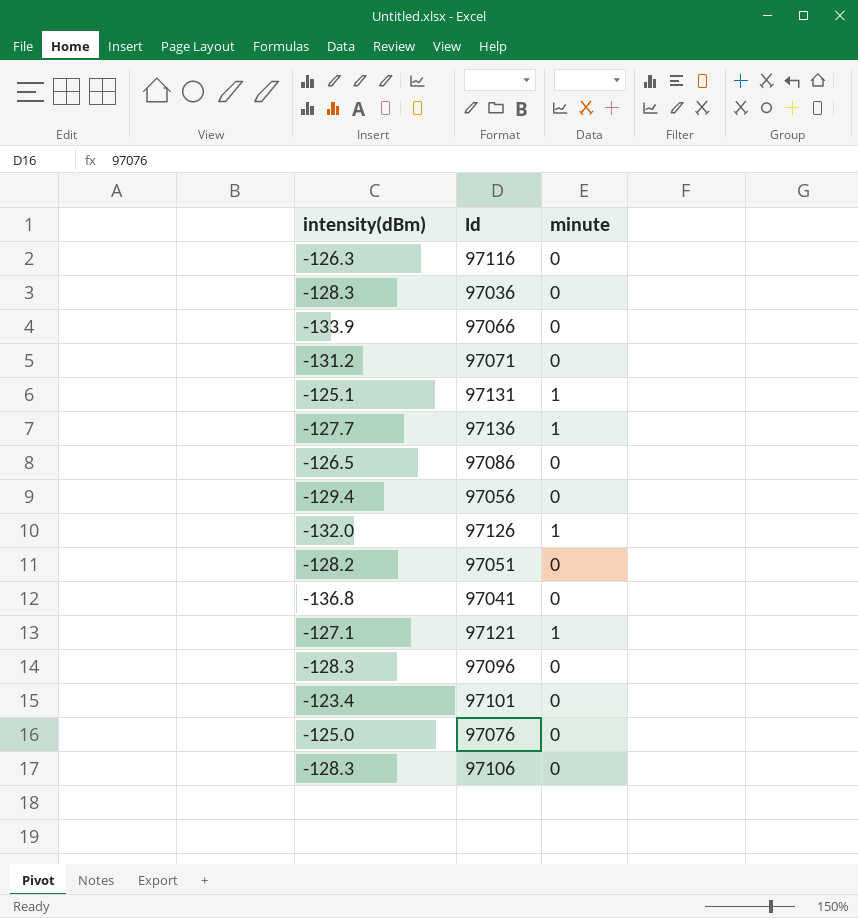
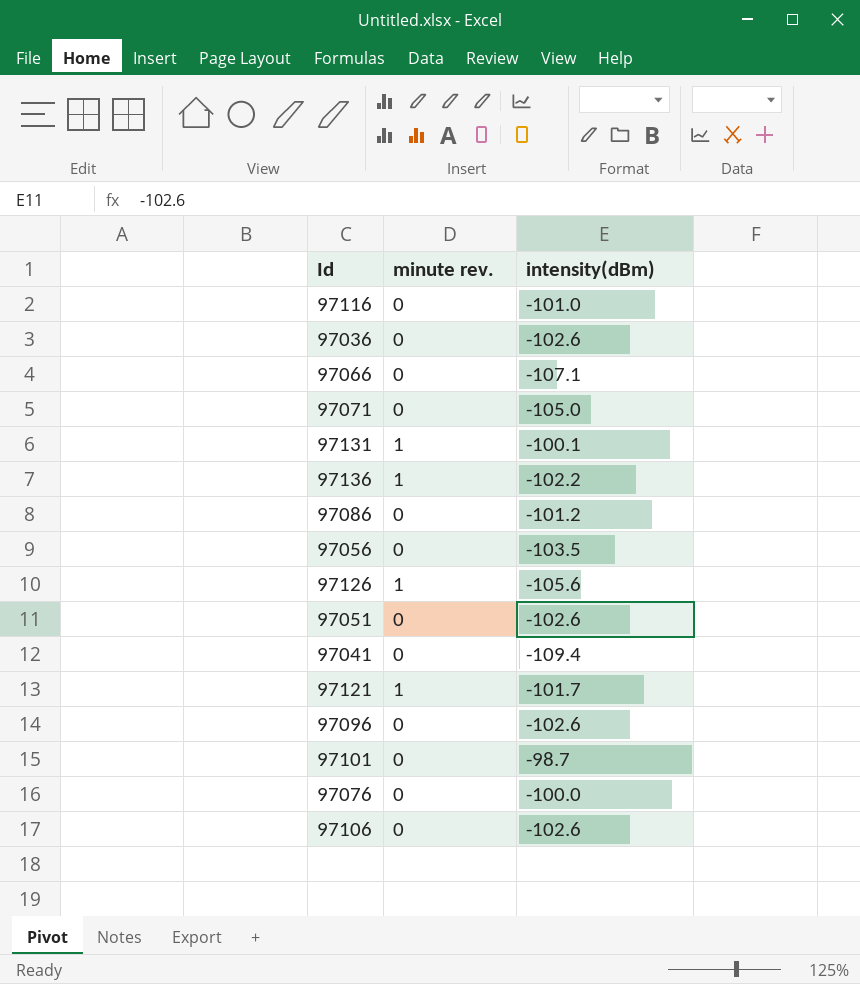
column name: minute -> minute rev.
column intensity(dBm) | position: 1 -> 3
97116 | intensity(dBm): -126.3 -> -101.0
97036 | intensity(dBm): -128.3 -> -102.6
97066 | intensity(dBm): -133.9 -> -107.1
97071 | intensity(dBm): -131.2 -> -105.0
97131 | intensity(dBm): -125.1 -> -100.1
97136 | intensity(dBm): -127.7 -> -102.2
97086 | intensity(dBm): -126.5 -> -101.2
97056 | intensity(dBm): -129.4 -> -103.5
97126 | intensity(dBm): -132.0 -> -105.6
97051 | intensity(dBm): -128.2 -> -102.6
97041 | intensity(dBm): -136.8 -> -109.4
97121 | intensity(dBm): -127.1 -> -101.7
97096 | intensity(dBm): -128.3 -> -102.6
97101 | intensity(dBm): -123.4 -> -98.7
97076 | intensity(dBm): -125.0 -> -100.0
97106 | intensity(dBm): -128.3 -> -102.6

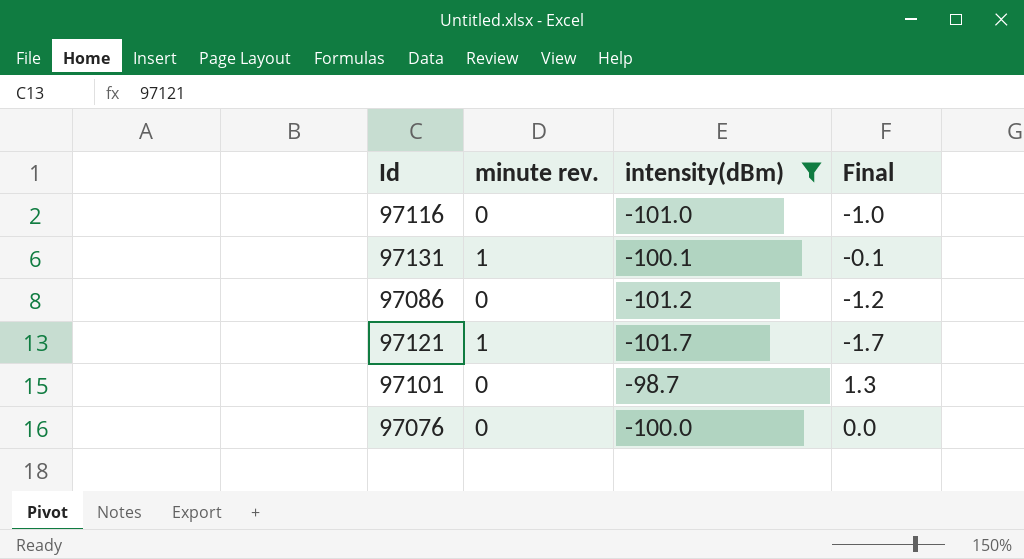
filter: none -> intensity(dBm) >= -101.7
column Final | formula: none -> [intensity(dBm)] + 100

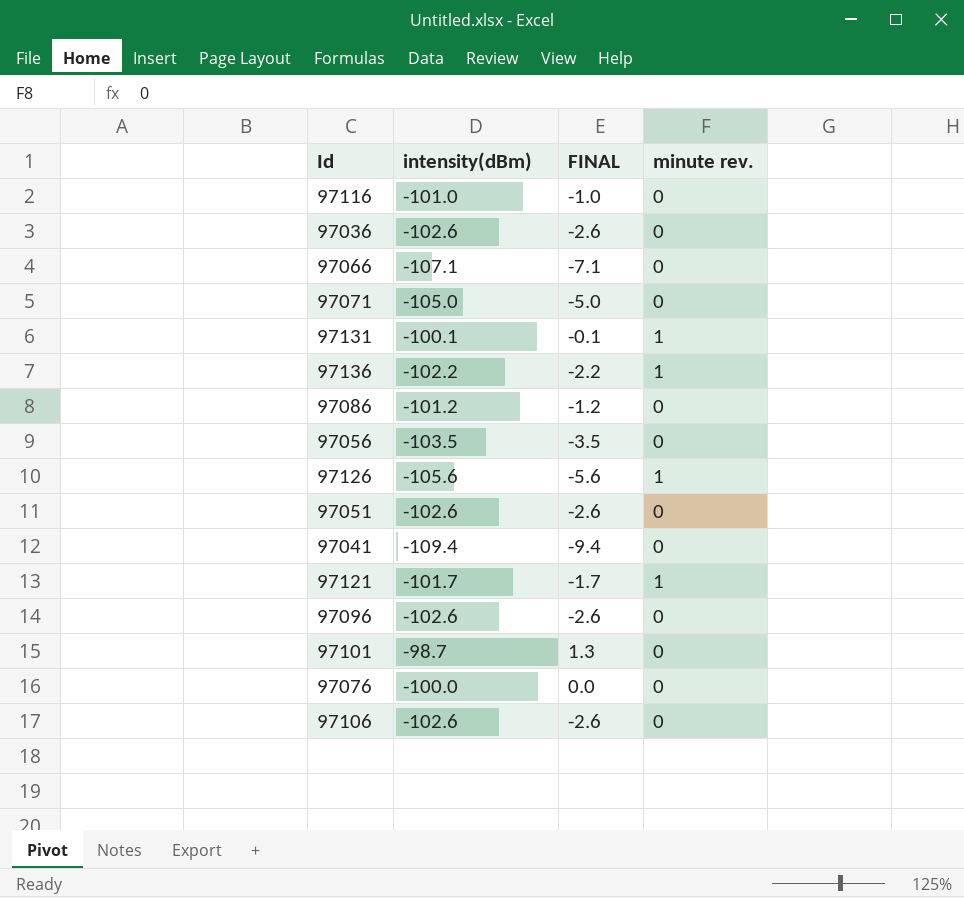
filter: intensity(dBm) >= -101.7 -> none
column name: Final -> FINAL
column minute rev. | position: 2 -> 4

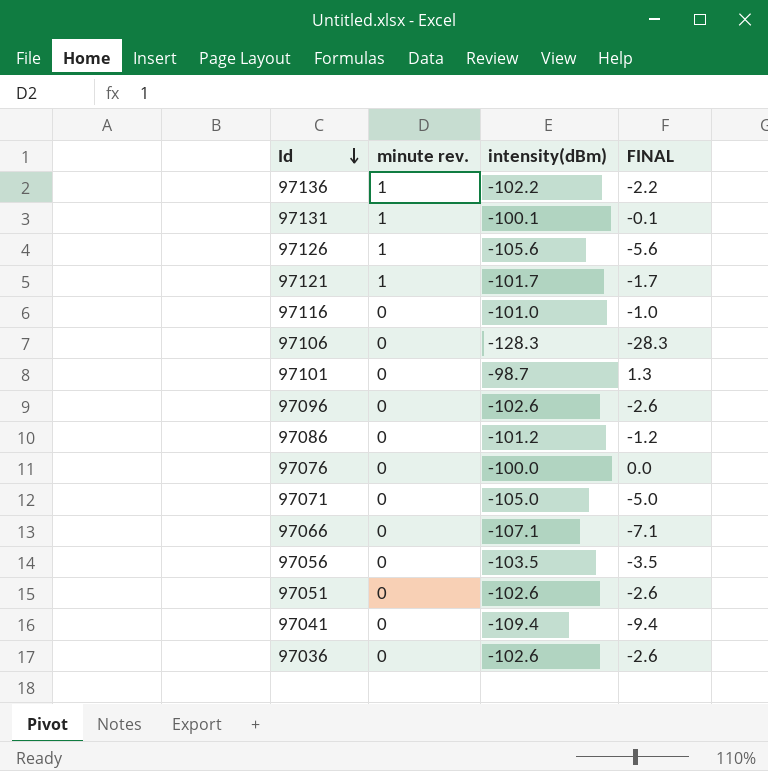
row order: none -> Id descending
column minute rev. | position: 4 -> 2
97106 | intensity(dBm): -102.6 -> -128.3
97106 | FINAL: -2.6 -> -28.3

